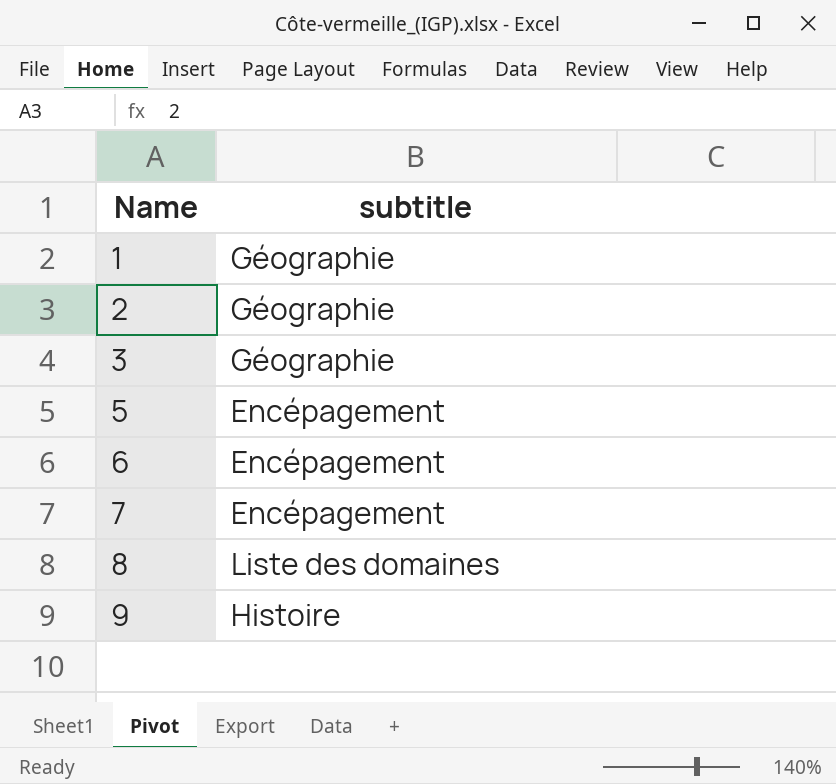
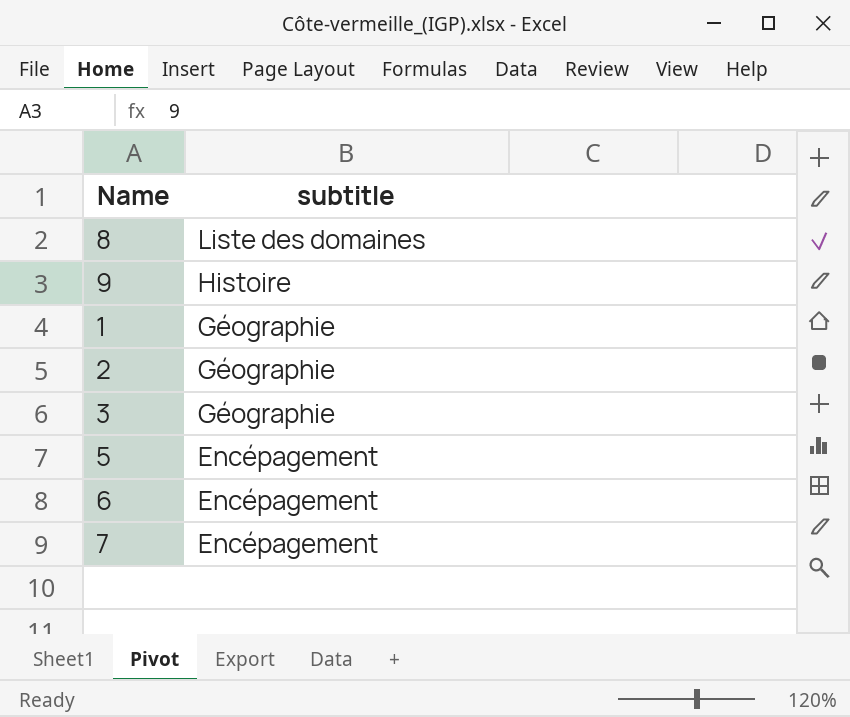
row order: Name ascending -> subtitle descending

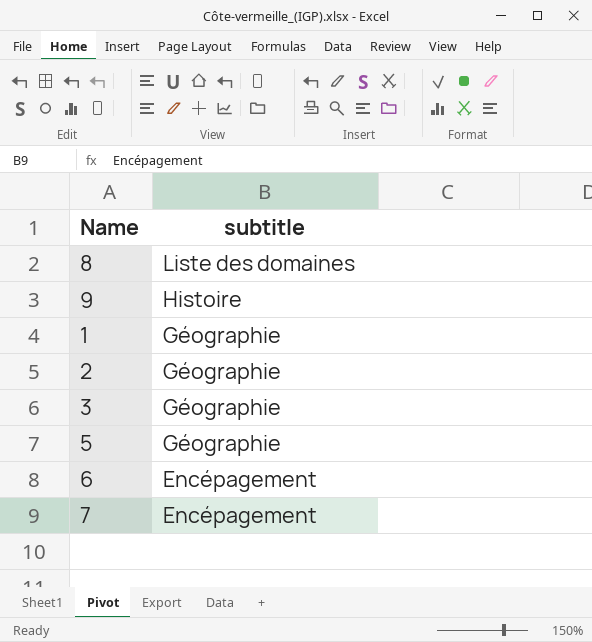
5 | subtitle: Encépagement -> Géographie

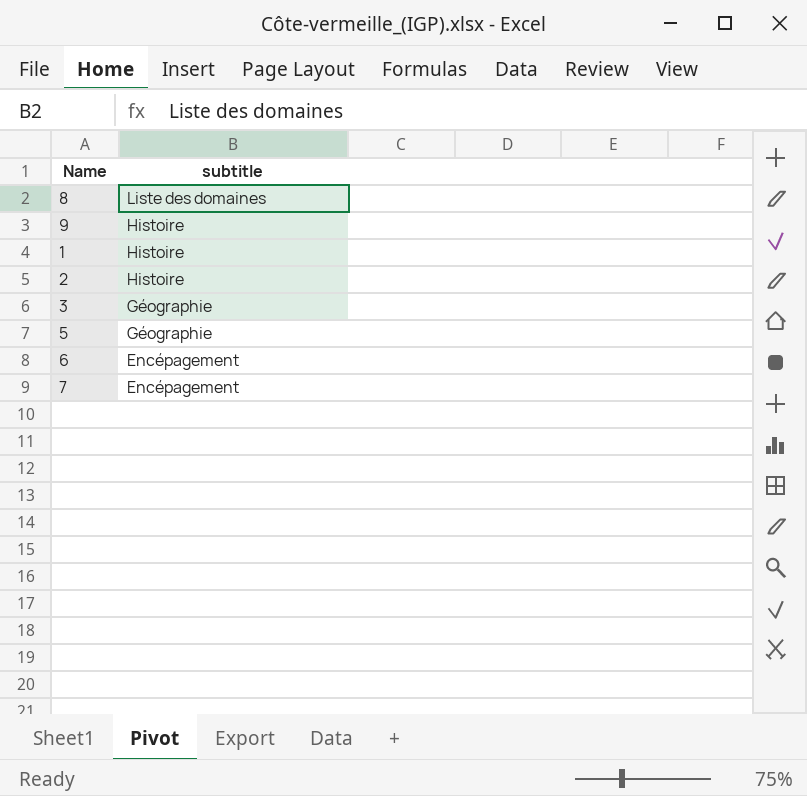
1 | subtitle: Géographie -> Histoire
2 | subtitle: Géographie -> Histoire

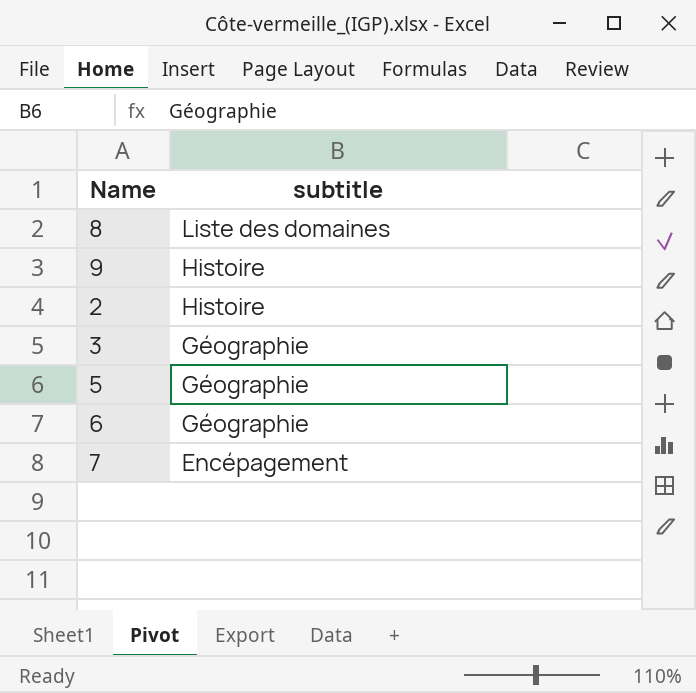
row 1: Histoire -> none
6 | subtitle: Encépagement -> Géographie

